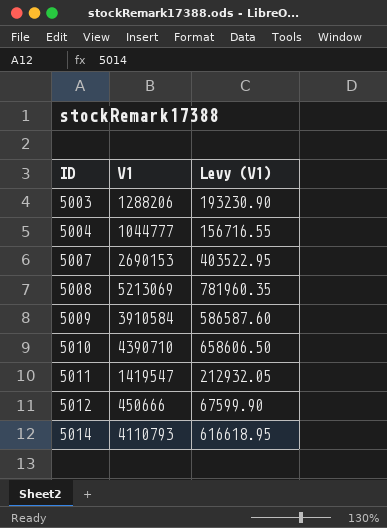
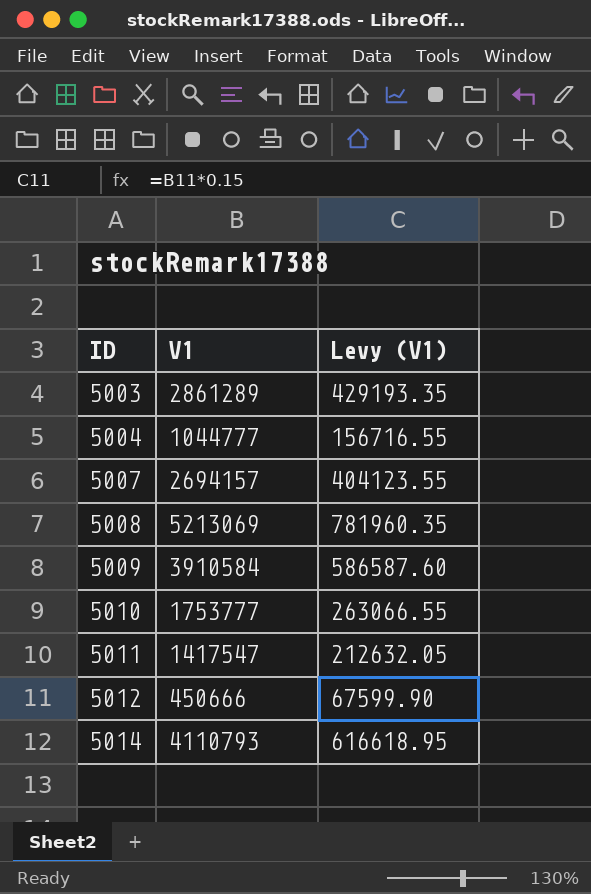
5003 | V1: 1288206 -> 2861289
5003 | Levy (V1): 193230.90 -> 429193.35
5007 | V1: 2690153 -> 2694157
5007 | Levy (V1): 403522.95 -> 404123.55
5010 | V1: 4390710 -> 1753777
5010 | Levy (V1): 658606.50 -> 263066.55
5011 | V1: 1419547 -> 1417547
5011 | Levy (V1): 212932.05 -> 212632.05

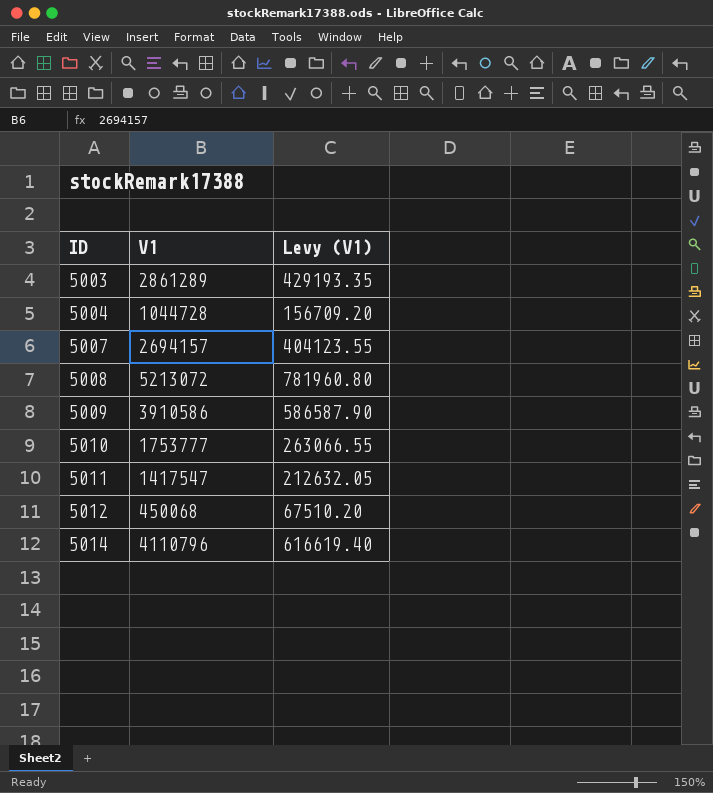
5004 | V1: 1044777 -> 1044728
5004 | Levy (V1): 156716.55 -> 156709.20
5008 | V1: 5213069 -> 5213072
5008 | Levy (V1): 781960.35 -> 781960.80
5009 | V1: 3910584 -> 3910586
5009 | Levy (V1): 586587.60 -> 586587.90
5012 | V1: 450666 -> 450068
5012 | Levy (V1): 67599.90 -> 67510.20
5014 | V1: 4110793 -> 4110796
5014 | Levy (V1): 616618.95 -> 616619.40

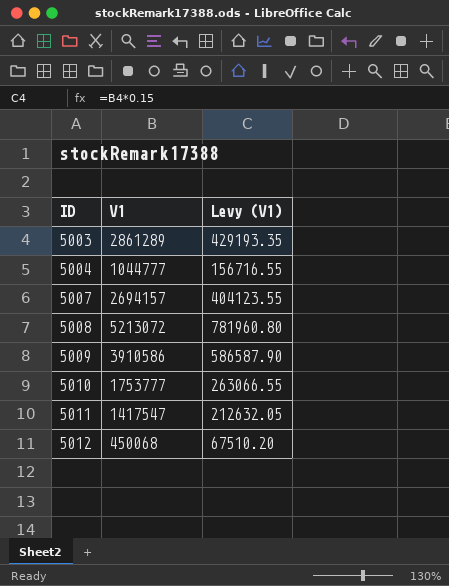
row 5014: 4110796 | 616619.40 -> none
5004 | V1: 1044728 -> 1044777
5004 | Levy (V1): 156709.20 -> 156716.55

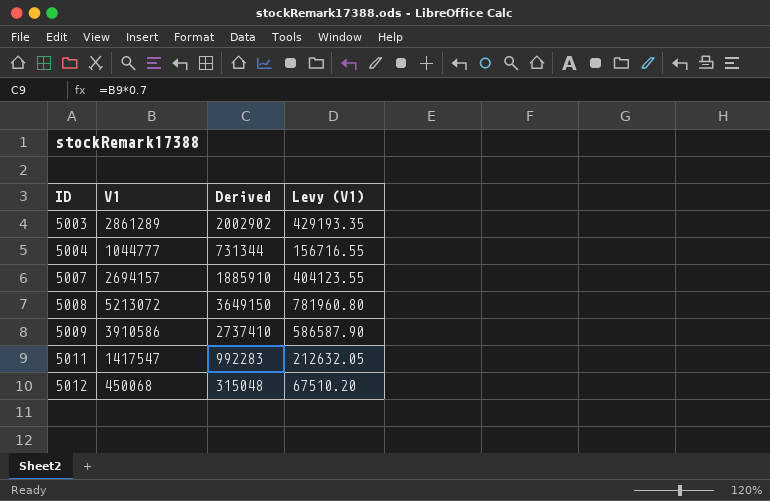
column Derived | formula: none -> [V1] * 0.7
row 5010: 1753777 | 263066.55 -> none

